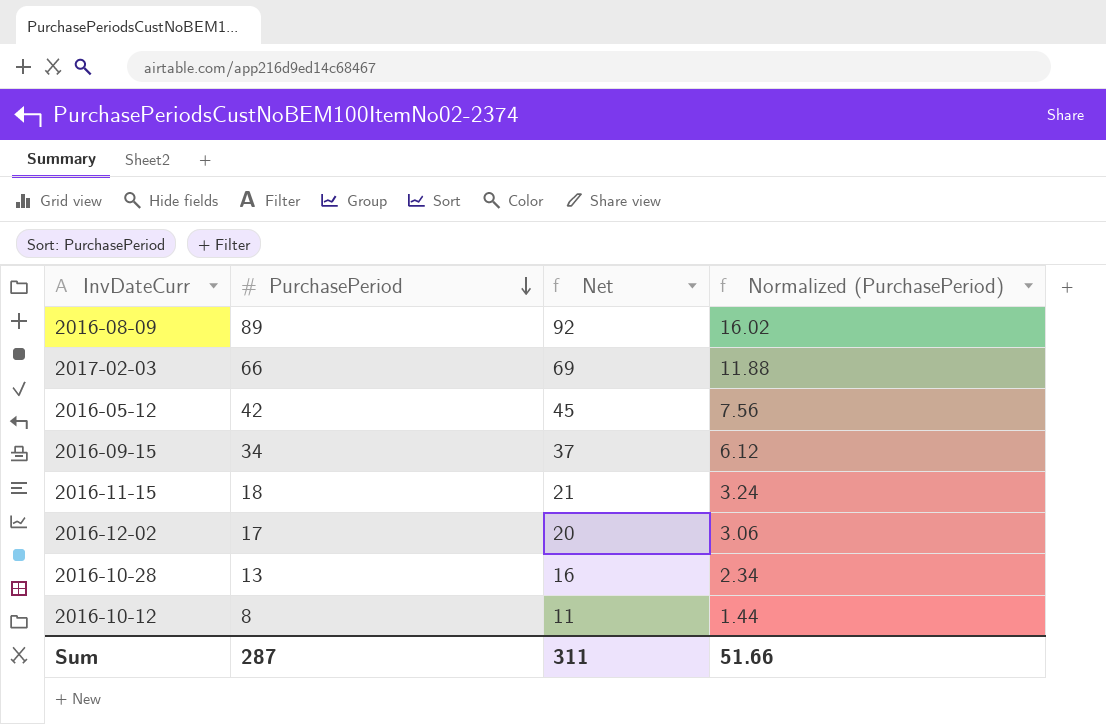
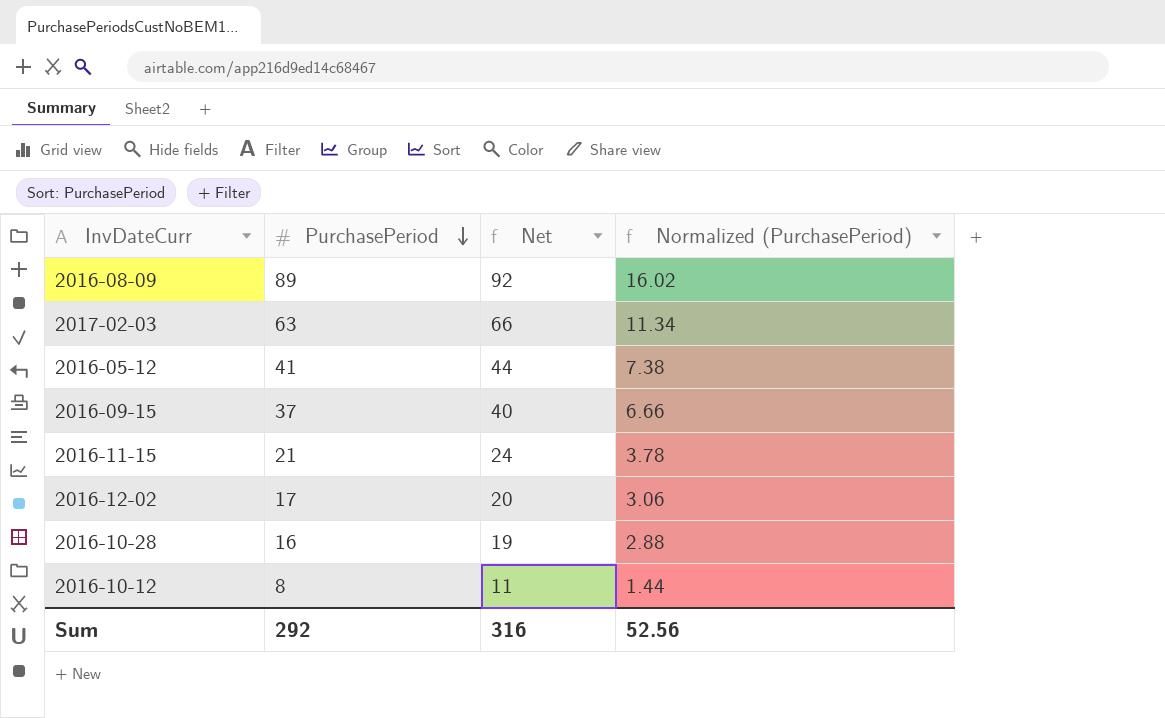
2017-02-03 | PurchasePeriod: 66 -> 63
2017-02-03 | Net: 69 -> 66
2017-02-03 | Normalized (PurchasePeriod): 11.88 -> 11.34
2016-05-12 | PurchasePeriod: 42 -> 41
2016-05-12 | Net: 45 -> 44
2016-05-12 | Normalized (PurchasePeriod): 7.56 -> 7.38
2016-09-15 | PurchasePeriod: 34 -> 37
2016-09-15 | Net: 37 -> 40
2016-09-15 | Normalized (PurchasePeriod): 6.12 -> 6.66
2016-11-15 | PurchasePeriod: 18 -> 21
2016-11-15 | Net: 21 -> 24
2016-11-15 | Normalized (PurchasePeriod): 3.24 -> 3.78
2016-10-28 | PurchasePeriod: 13 -> 16
2016-10-28 | Net: 16 -> 19
2016-10-28 | Normalized (PurchasePeriod): 2.34 -> 2.88
Sum | PurchasePeriod: 287 -> 292
Sum | Net: 311 -> 316
Sum | Normalized (PurchasePeriod): 51.66 -> 52.56

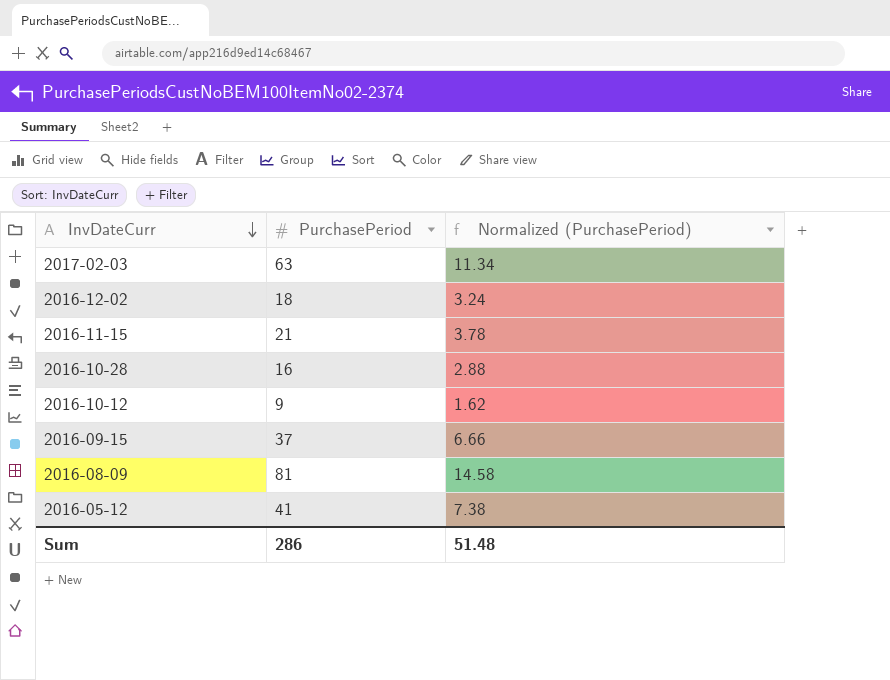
row order: PurchasePeriod descending -> InvDateCurr descending
column Net | formula: [PurchasePeriod] + 3 -> none
2016-12-02 | PurchasePeriod: 17 -> 18
2016-12-02 | Normalized (PurchasePeriod): 3.06 -> 3.24
2016-10-12 | PurchasePeriod: 8 -> 9
2016-10-12 | Normalized (PurchasePeriod): 1.44 -> 1.62
2016-08-09 | PurchasePeriod: 89 -> 81
2016-08-09 | Normalized (PurchasePeriod): 16.02 -> 14.58
Sum | PurchasePeriod: 292 -> 286
Sum | Normalized (PurchasePeriod): 52.56 -> 51.48

